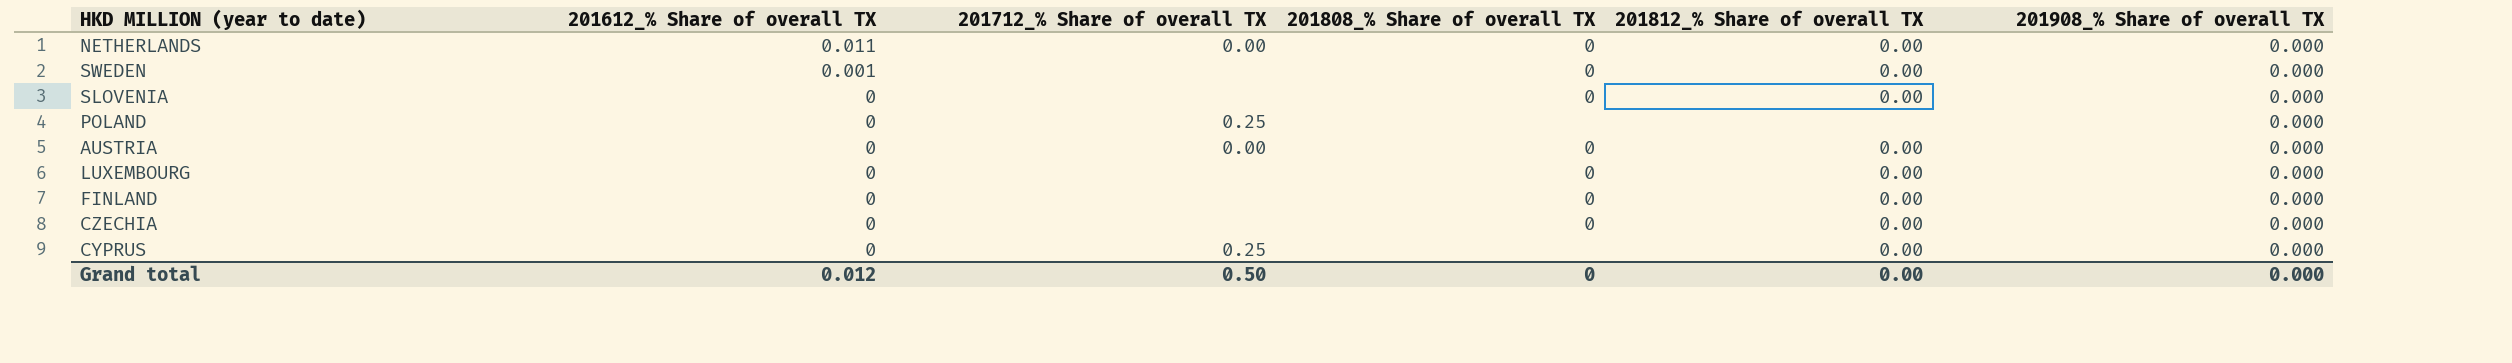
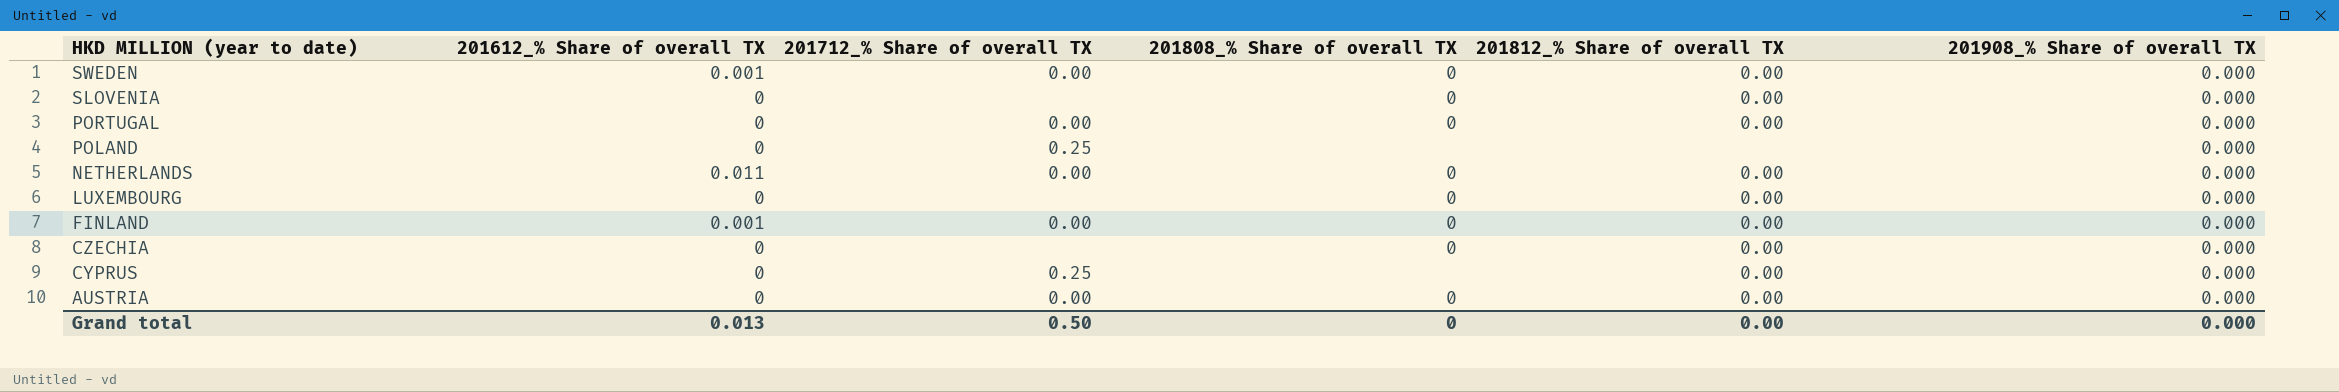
row order: 201612_% Share of overall TX descending -> HKD MILLION (year to date) descending
SWEDEN | 201712_% Share of overall TX: none -> 0.00
row PORTUGAL: none -> 0 | 0.00 | 0 | 0.00 | 0.000
FINLAND | 201612_% Share of overall TX: 0 -> 0.001
FINLAND | 201712_% Share of overall TX: none -> 0.00
Grand total | 201612_% Share of overall TX: 0.012 -> 0.013

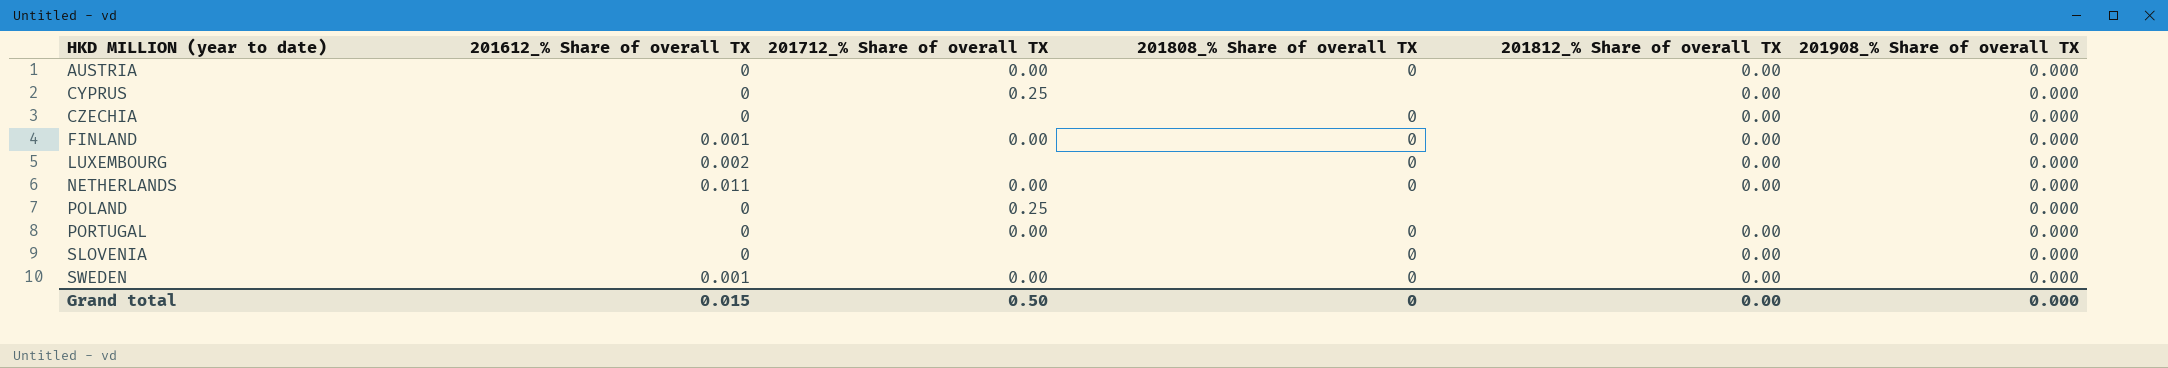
row order: HKD MILLION (year to date) descending -> HKD MILLION (year to date) ascending
LUXEMBOURG | 201612_% Share of overall TX: 0 -> 0.002
Grand total | 201612_% Share of overall TX: 0.013 -> 0.015

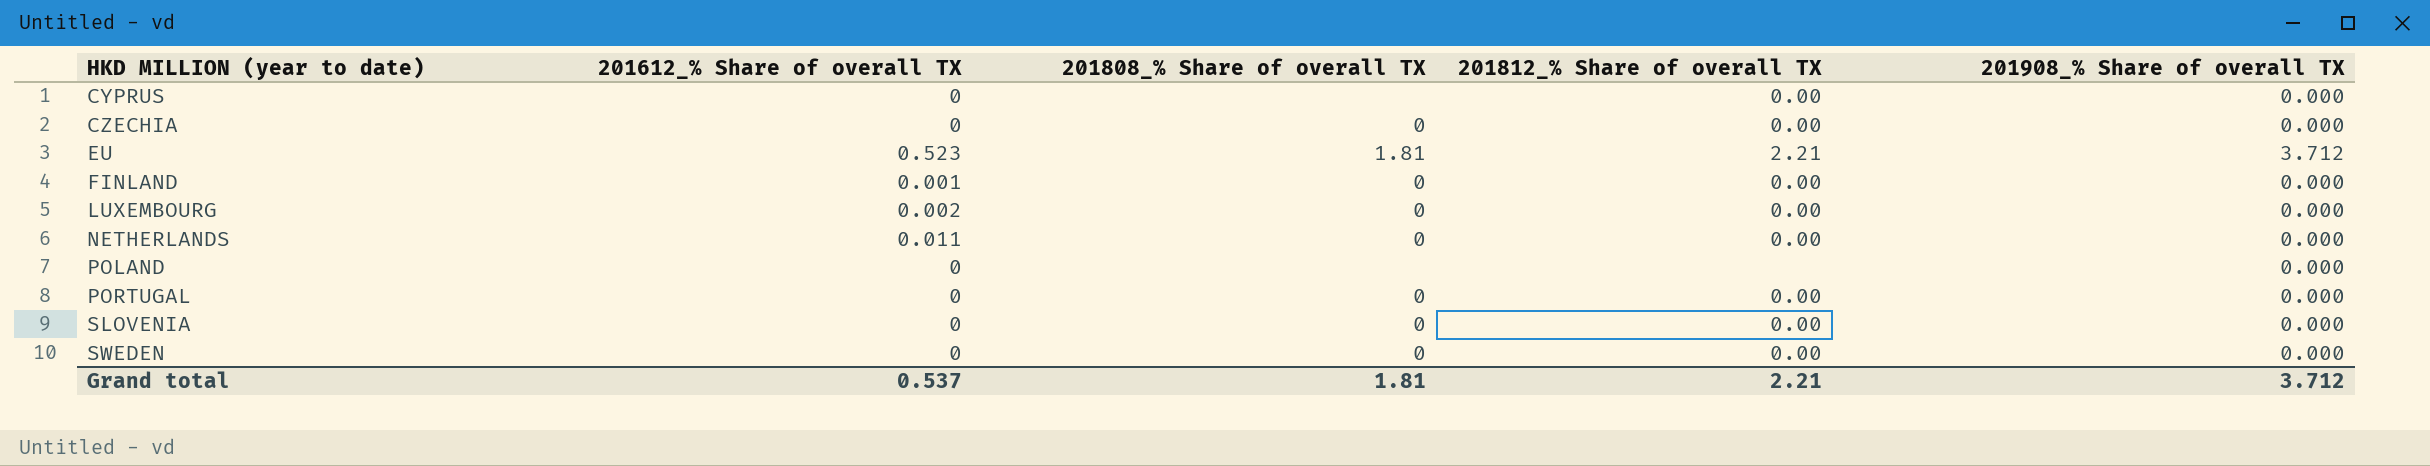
column 201712_% Share of overall TX | position: 3 -> none
row AUSTRIA: 0 | 0.00 | 0 | 0.00 | 0.000 -> none
row EU: none -> 0.523 | 1.81 | 2.21 | 3.712
SWEDEN | 201612_% Share of overall TX: 0.001 -> 0
Grand total | 201612_% Share of overall TX: 0.015 -> 0.537
Grand total | 201808_% Share of overall TX: 0 -> 1.81
Grand total | 201812_% Share of overall TX: 0.00 -> 2.21
Grand total | 201908_% Share of overall TX: 0.000 -> 3.712

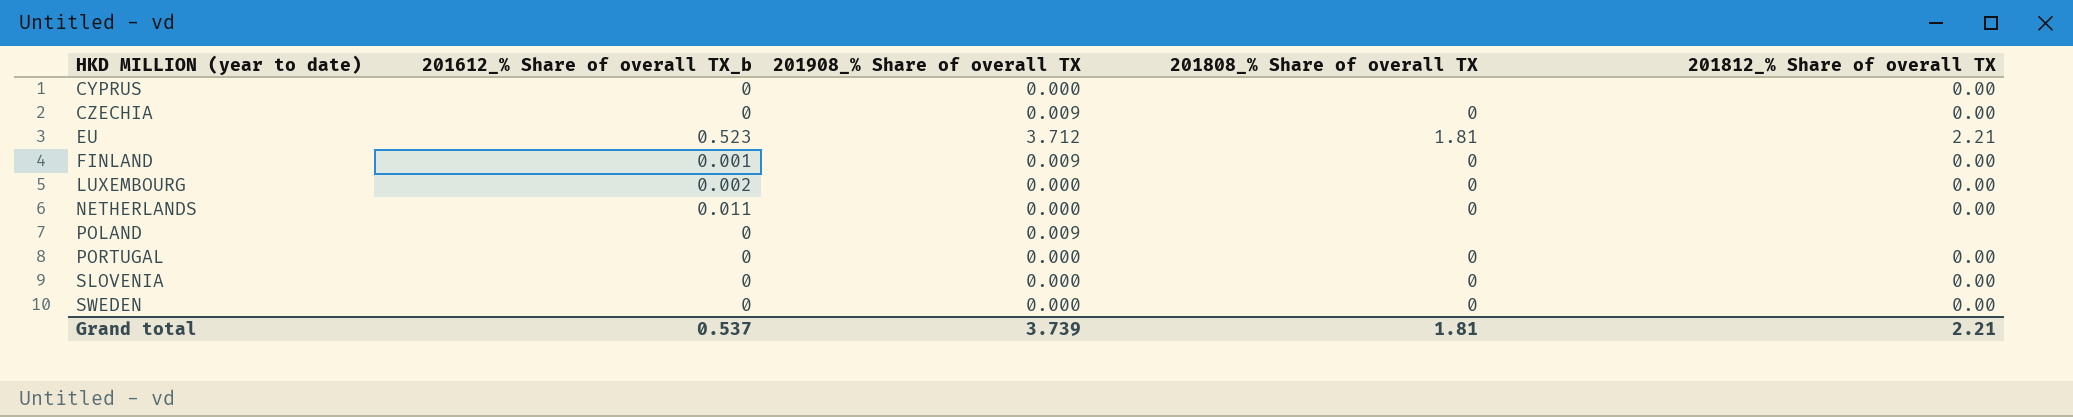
column name: 201612_% Share of overall TX -> 201612_% Share of overall TX_b
column 201908_% Share of overall TX | position: 5 -> 3
CZECHIA | 201908_% Share of overall TX: 0.000 -> 0.009
FINLAND | 201908_% Share of overall TX: 0.000 -> 0.009
POLAND | 201908_% Share of overall TX: 0.000 -> 0.009
Grand total | 201908_% Share of overall TX: 3.712 -> 3.739

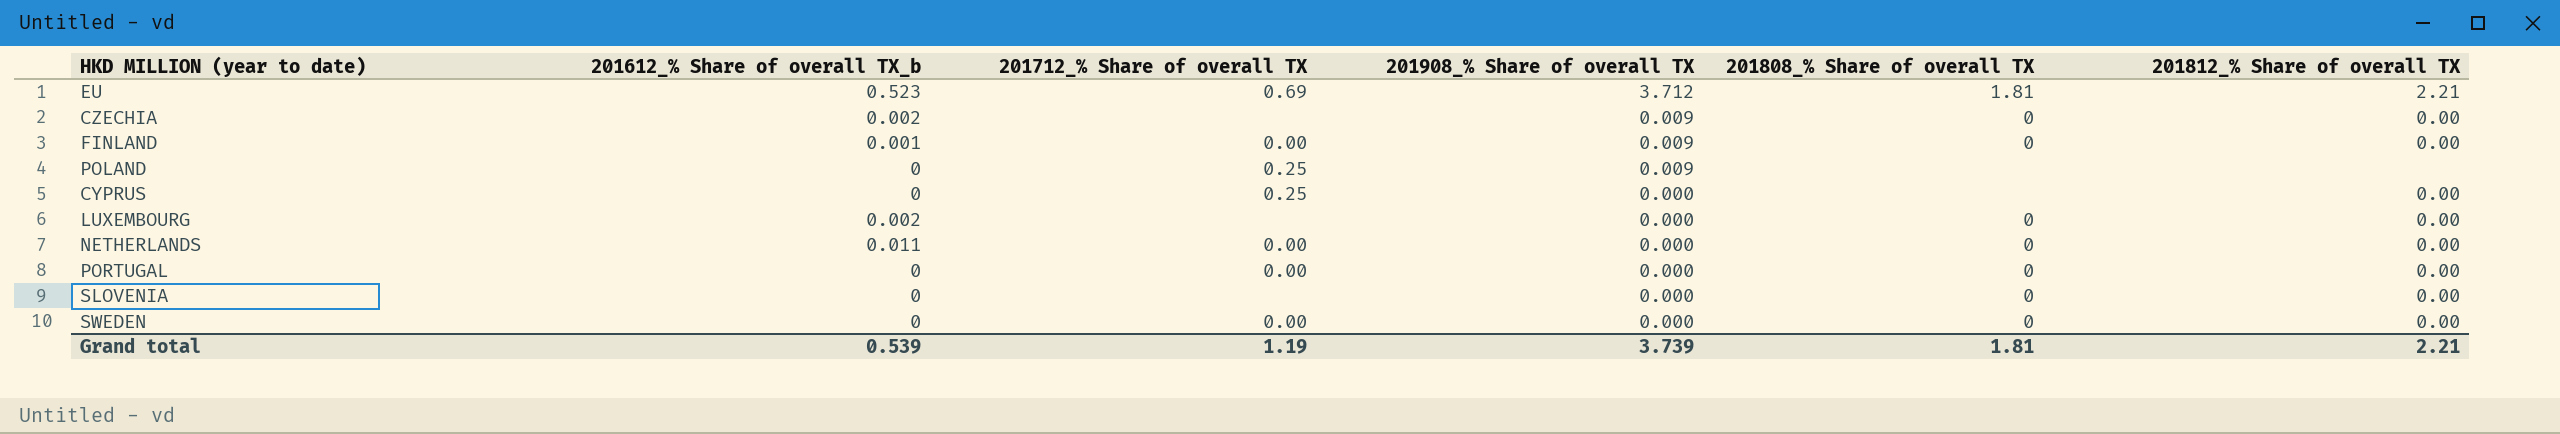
row order: HKD MILLION (year to date) ascending -> 201908_% Share of overall TX descending
column 201712_% Share of overall TX | position: none -> 3
CZECHIA | 201612_% Share of overall TX_b: 0 -> 0.002
Grand total | 201612_% Share of overall TX_b: 0.537 -> 0.539

